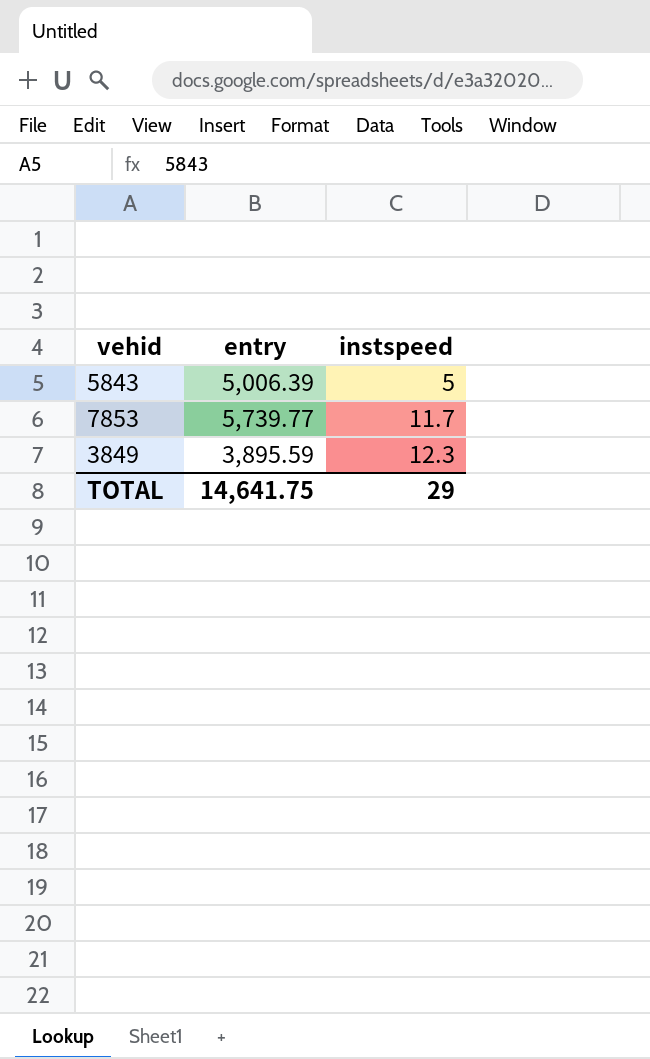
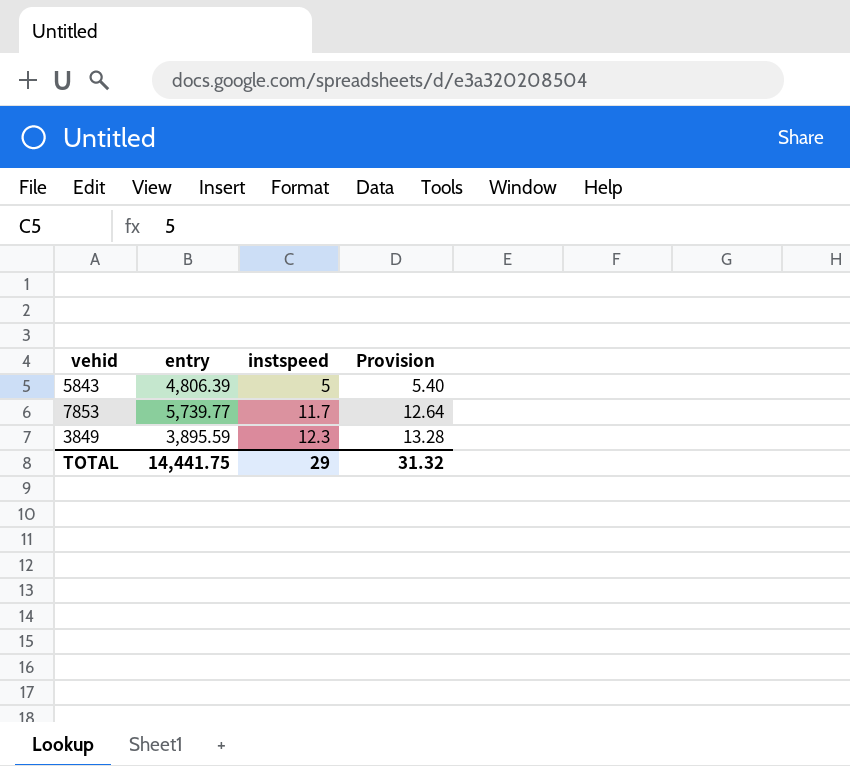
column Provision | formula: none -> [instspeed] * 1.08
5843 | entry: 5,006.39 -> 4,806.39
TOTAL | entry: 14,641.75 -> 14,441.75

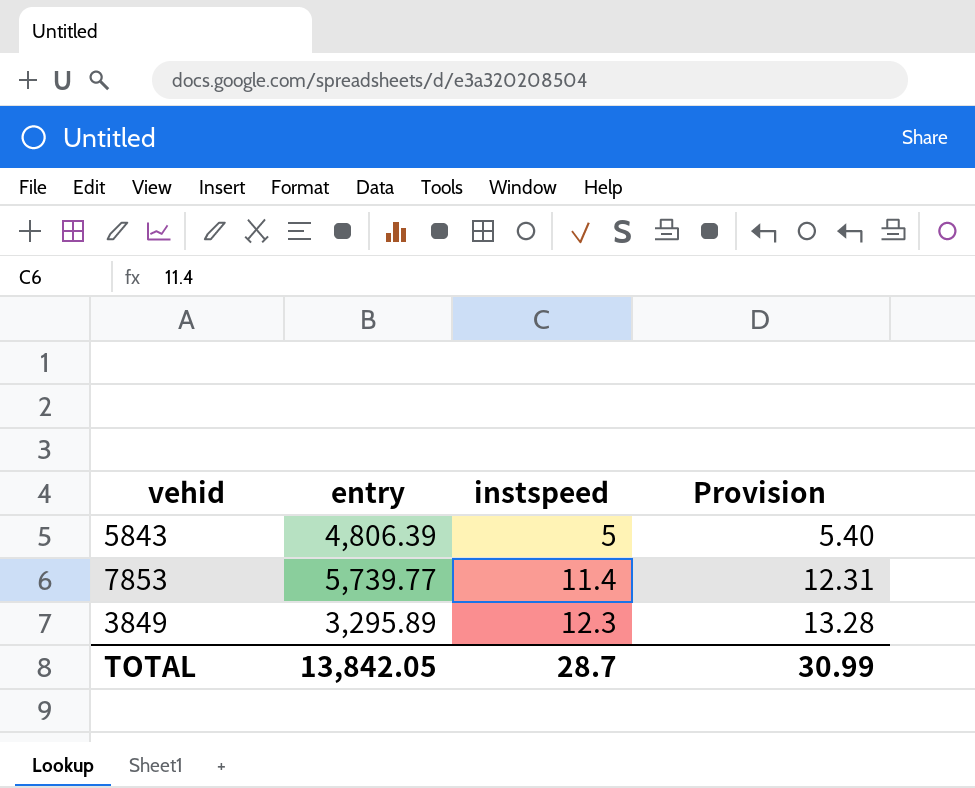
7853 | instspeed: 11.7 -> 11.4
7853 | Provision: 12.64 -> 12.31
3849 | entry: 3,895.59 -> 3,295.89
TOTAL | entry: 14,441.75 -> 13,842.05
TOTAL | instspeed: 29 -> 28.7
TOTAL | Provision: 31.32 -> 30.99

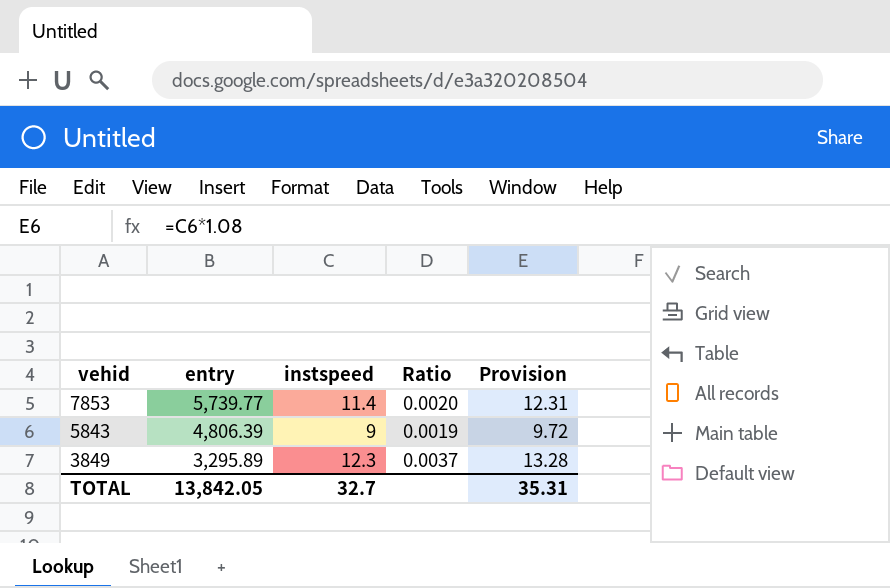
row order: instspeed ascending -> vehid descending
column Ratio | formula: none -> [instspeed] / [entry]
5843 | instspeed: 5 -> 9
5843 | Provision: 5.40 -> 9.72
TOTAL | instspeed: 28.7 -> 32.7
TOTAL | Provision: 30.99 -> 35.31

